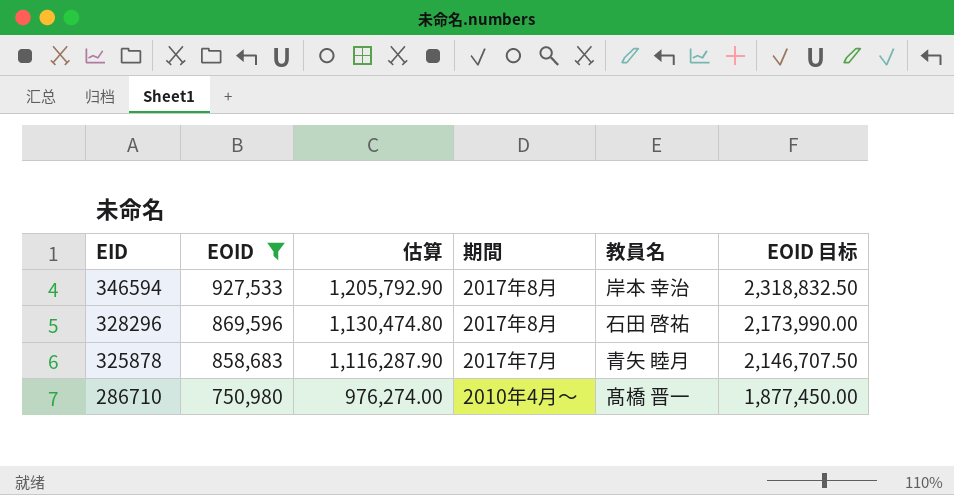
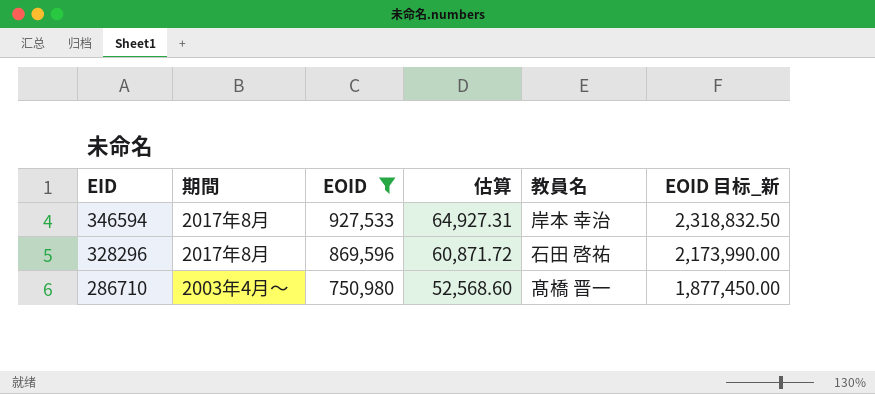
column 期間 | position: 4 -> 2
column 估算 | formula: [EOID] * 1.3 -> [EOID] * 0.07
column name: EOID 目标 -> EOID 目标_新
row 325878: 858,683 | 1,116,287.90 | 2017年7月 | 青矢 睦月 | 2,146,707.50 -> none
286710 | 期間: 2010年4月〜 -> 2003年4月〜

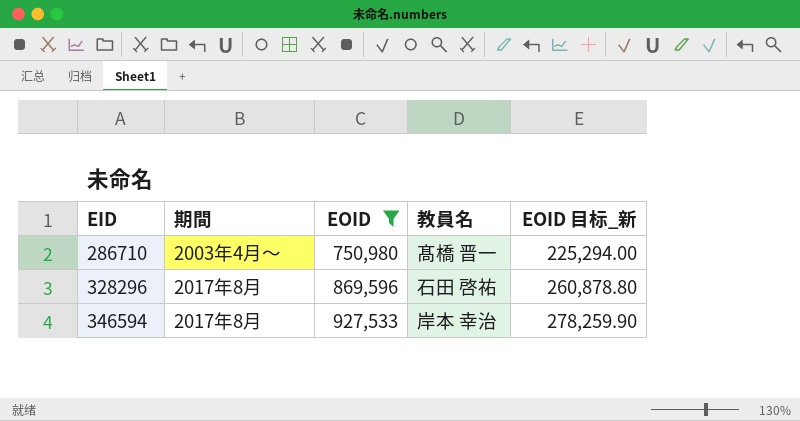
row order: EID descending -> EID ascending
column 估算 | formula: [EOID] * 0.07 -> none
column EOID 目标_新 | formula: [EOID] * 2.5 -> [EOID] * 0.3

